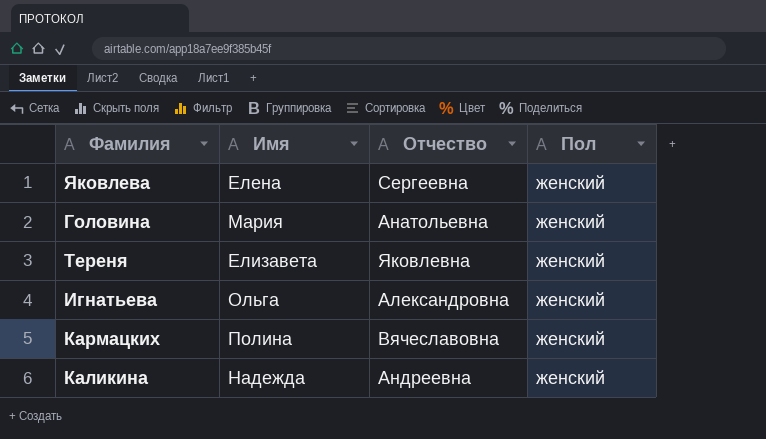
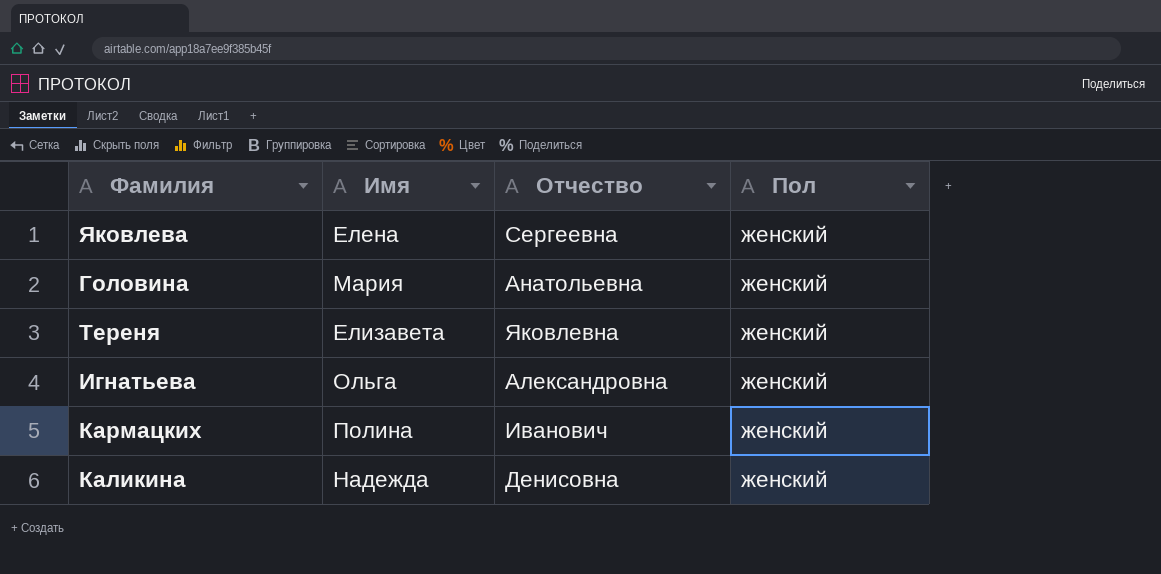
Кармацких | Отчество: Вячеславовна -> Иванович
Каликина | Отчество: Андреевна -> Денисовна

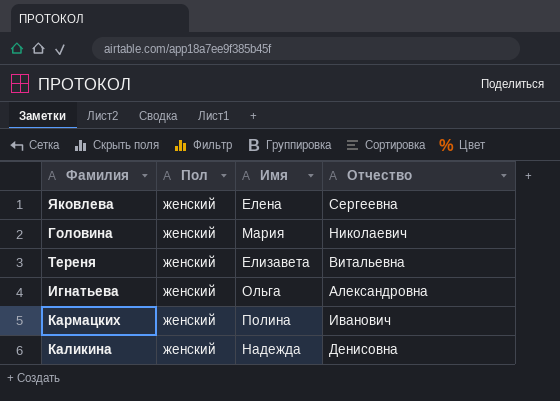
column Пол | position: 4 -> 2
Головина | Отчество: Анатольевна -> Николаевич
Тереня | Отчество: Яковлевна -> Витальевна

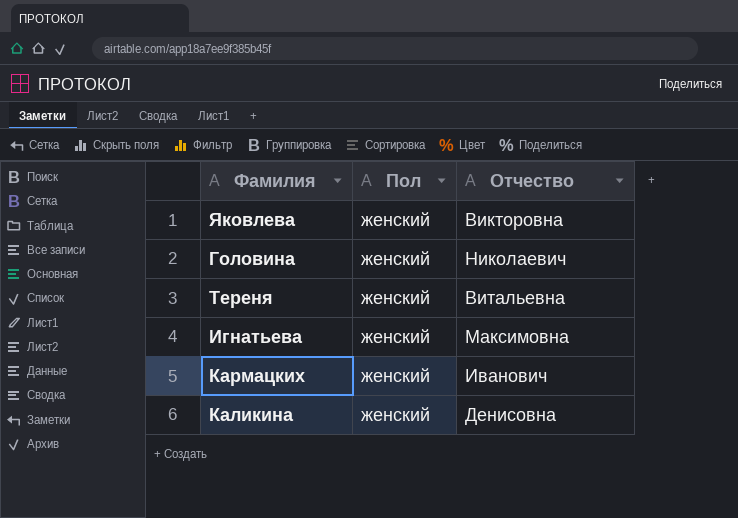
column Имя | position: 3 -> none
Яковлева | Отчество: Сергеевна -> Викторовна
Игнатьева | Отчество: Александровна -> Максимовна

